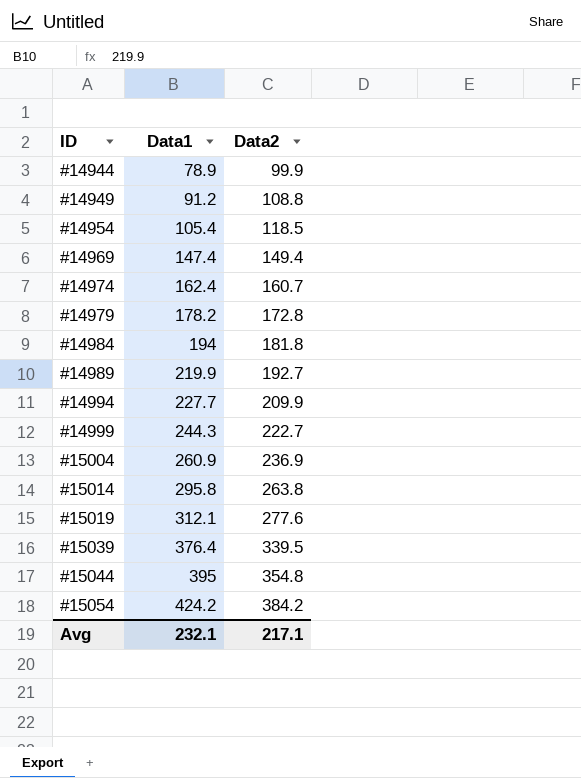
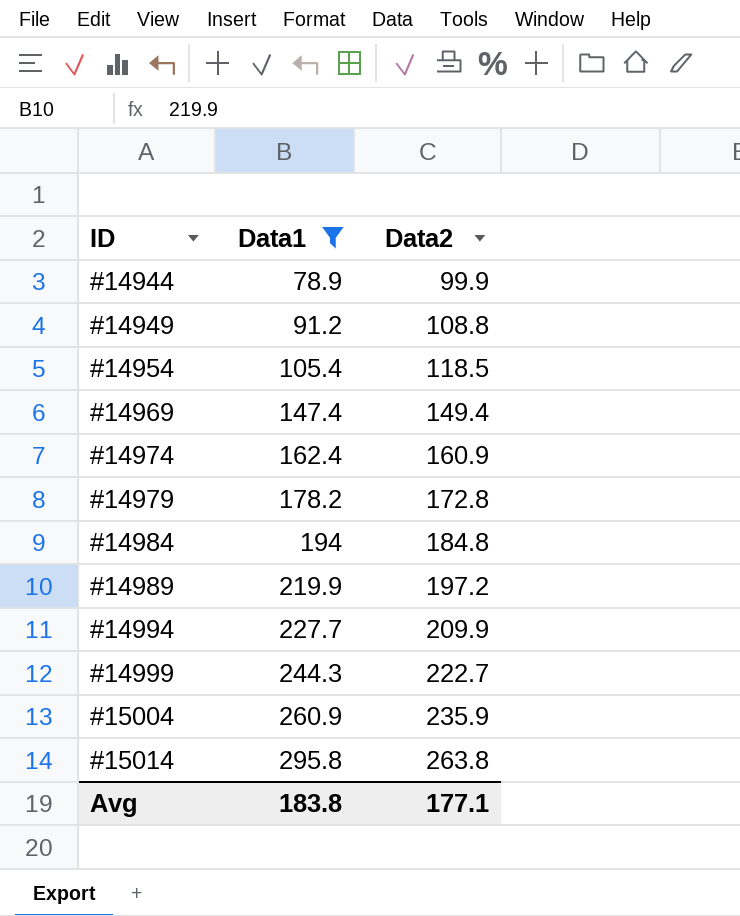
filter: none -> Data1 <= 295.8
#14974 | Data2: 160.7 -> 160.9
#14984 | Data2: 181.8 -> 184.8
#14989 | Data2: 192.7 -> 197.2
#15004 | Data2: 236.9 -> 235.9
Avg | Data1: 232.1 -> 183.8
Avg | Data2: 217.1 -> 177.1

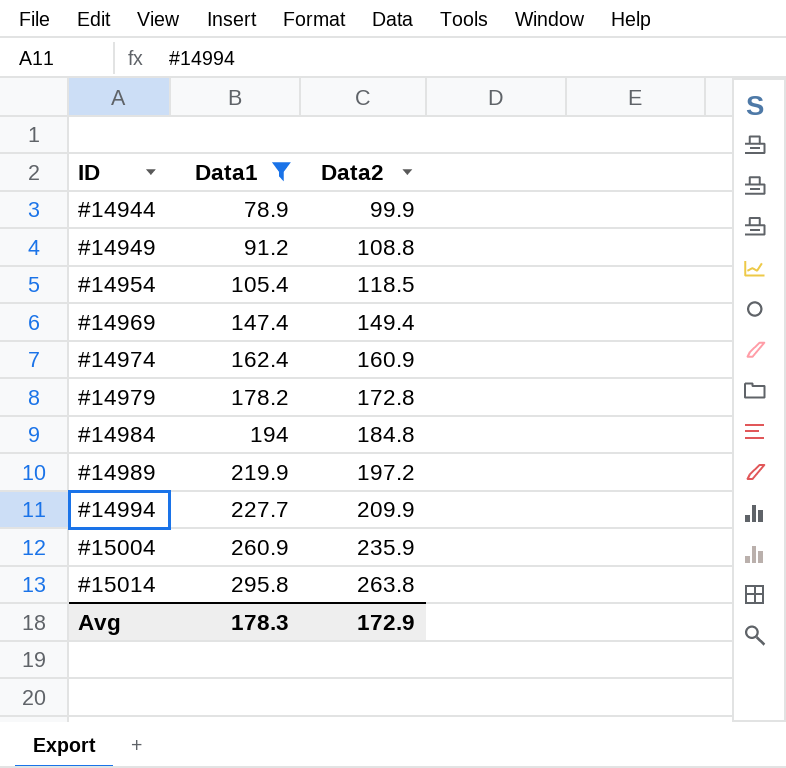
row #14999: 244.3 | 222.7 -> none
Avg | Data1: 183.8 -> 178.3
Avg | Data2: 177.1 -> 172.9

